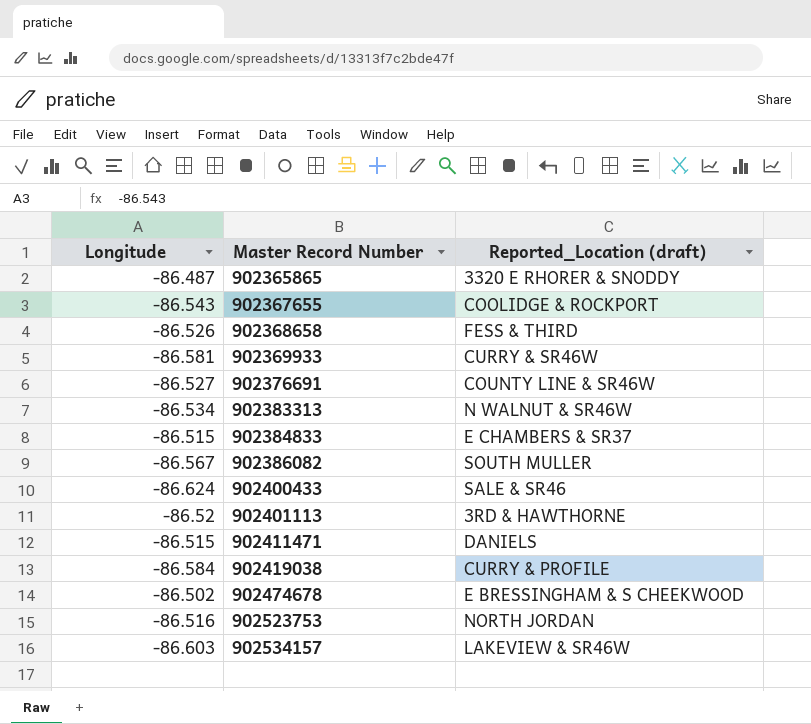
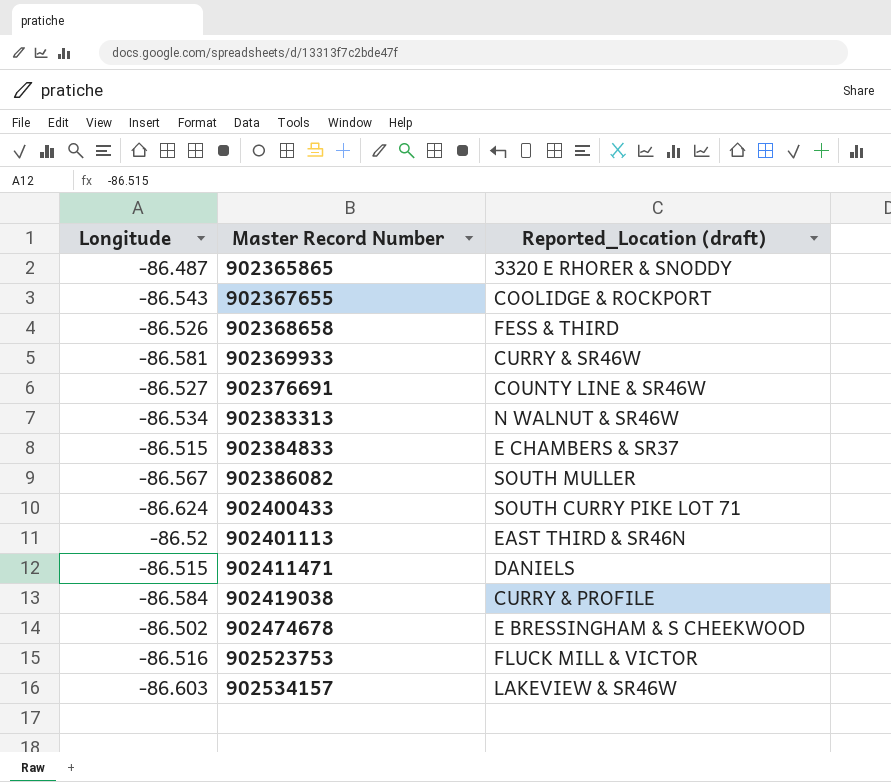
902400433 | Reported_Location (draft): SALE & SR46 -> SOUTH CURRY PIKE LOT 71
902401113 | Reported_Location (draft): 3RD & HAWTHORNE -> EAST THIRD & SR46N
902523753 | Reported_Location (draft): NORTH JORDAN -> FLUCK MILL & VICTOR

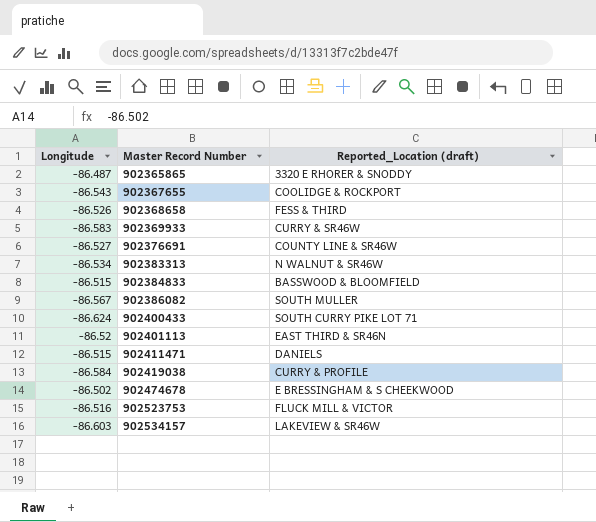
902369933 | Longitude: -86.581 -> -86.583
902384833 | Reported_Location (draft): E CHAMBERS & SR37 -> BASSWOOD & BLOOMFIELD

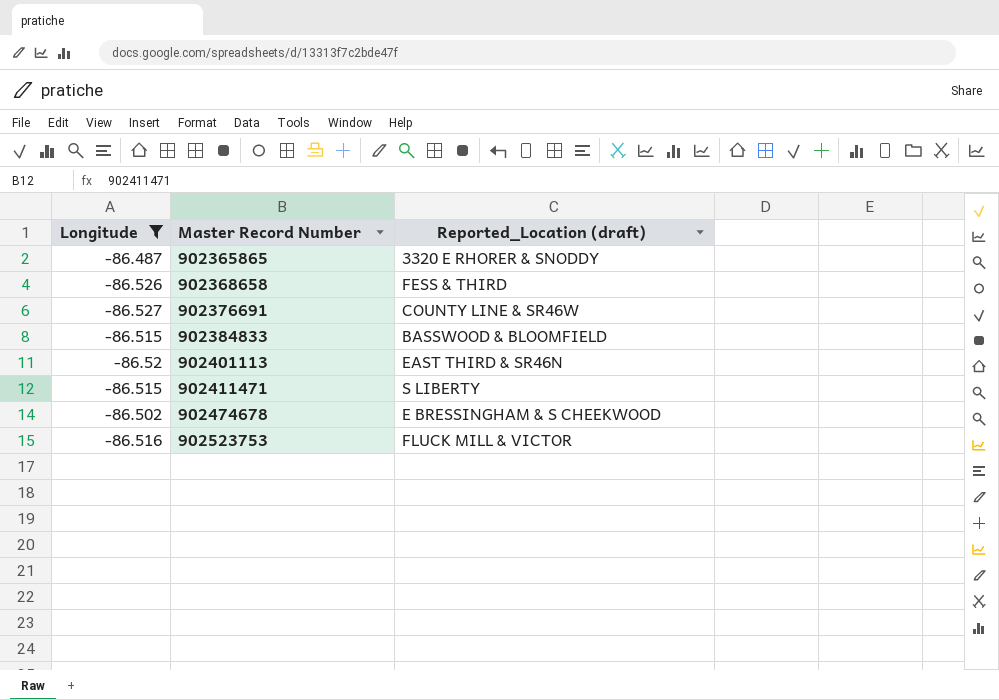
filter: none -> Longitude >= -86.527
902411471 | Reported_Location (draft): DANIELS -> S LIBERTY

